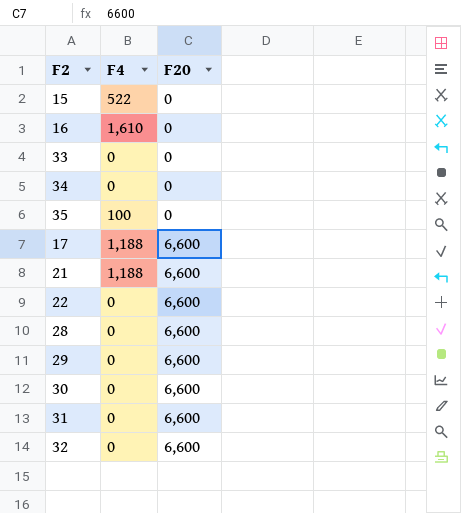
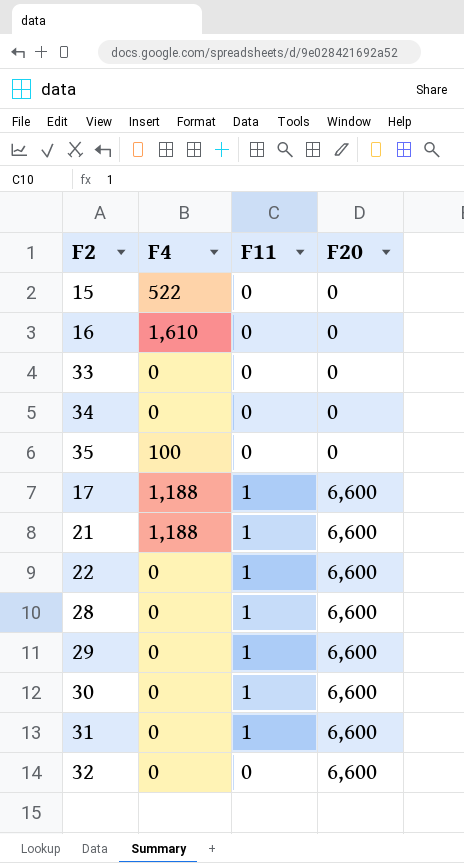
column F11 | position: none -> 3

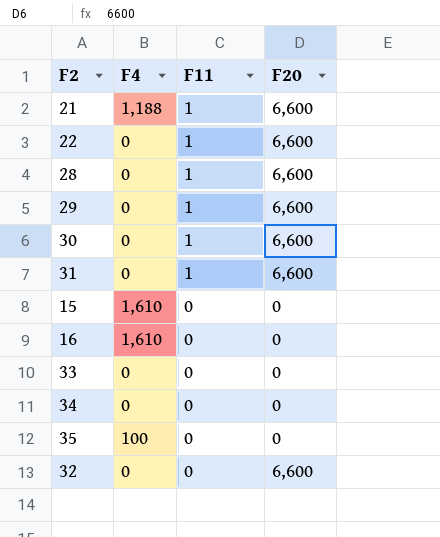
row order: F20 ascending -> F11 descending
row 17: 1,188 | 1 | 6,600 -> none
15 | F4: 522 -> 1,610

